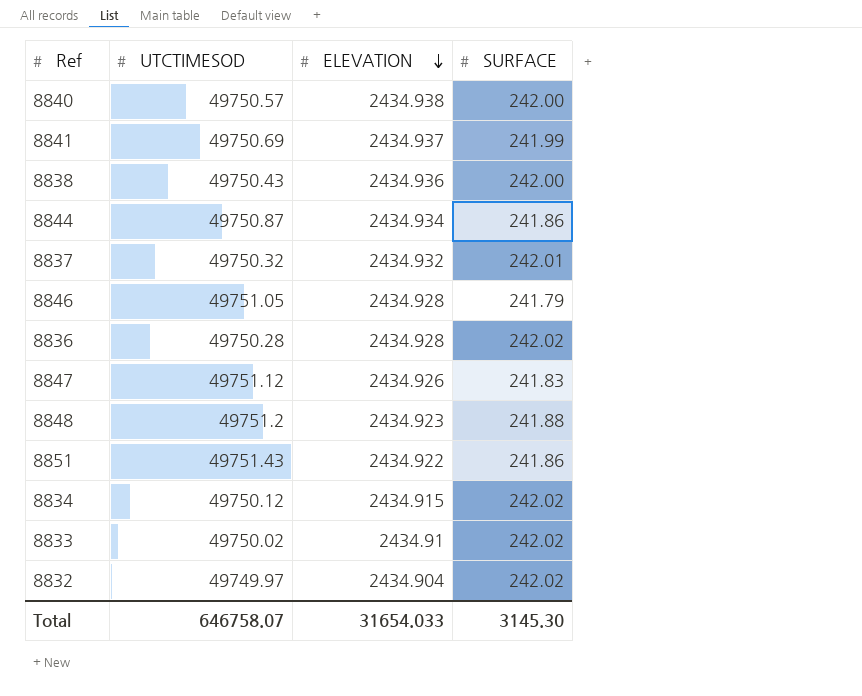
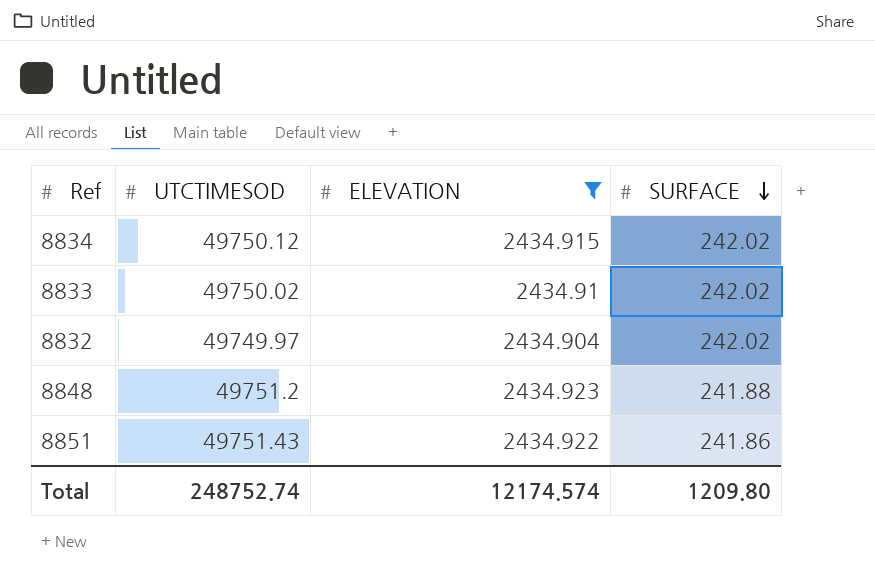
filter: none -> ELEVATION <= 2434.923
row order: ELEVATION descending -> SURFACE descending
Total | UTCTIMESOD: 646758.07 -> 248752.74
Total | ELEVATION: 31654.033 -> 12174.574
Total | SURFACE: 3145.30 -> 1209.80

